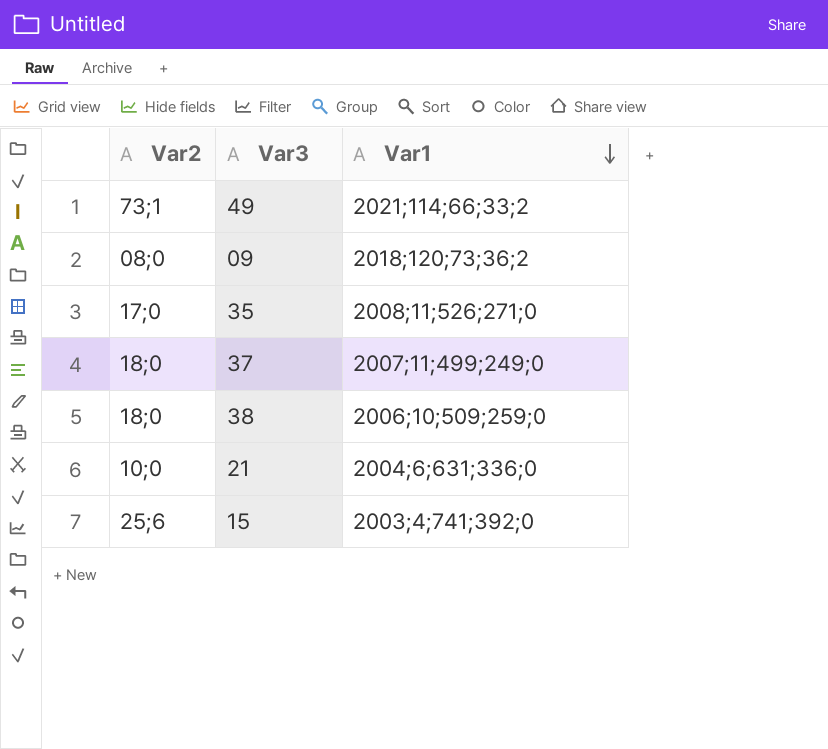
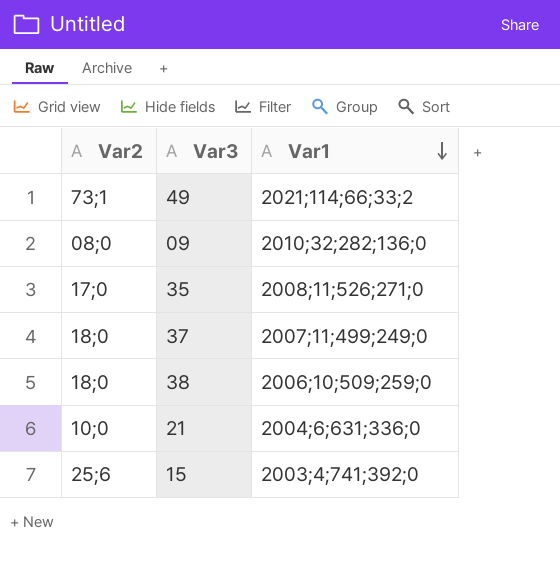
09 | Var1: 2018;120;73;36;2 -> 2010;32;282;136;0

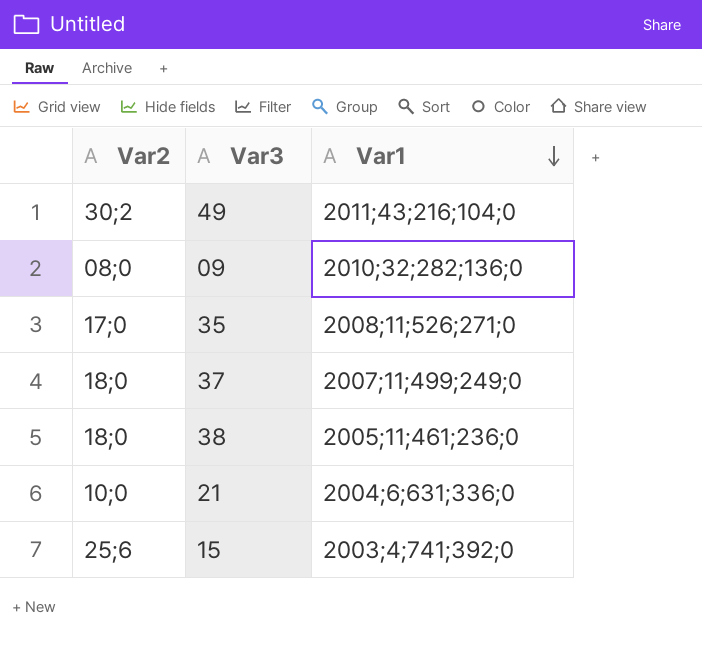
49 | Var2: 73;1 -> 30;2
49 | Var1: 2021;114;66;33;2 -> 2011;43;216;104;0
38 | Var1: 2006;10;509;259;0 -> 2005;11;461;236;0

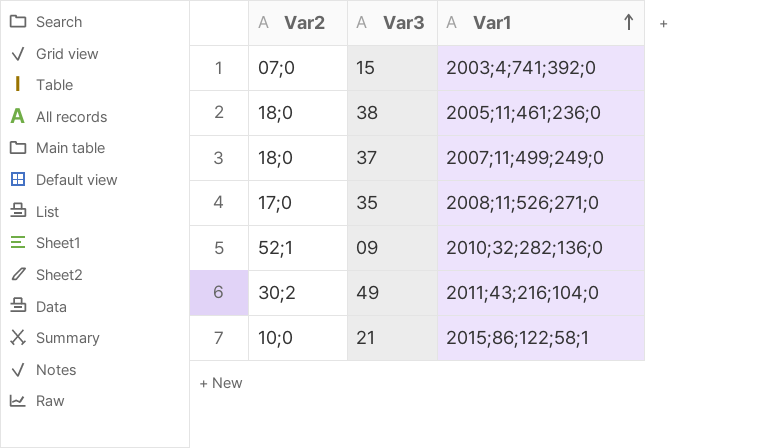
row order: Var1 descending -> Var1 ascending
15 | Var2: 25;6 -> 07;0
09 | Var2: 08;0 -> 52;1
21 | Var1: 2004;6;631;336;0 -> 2015;86;122;58;1

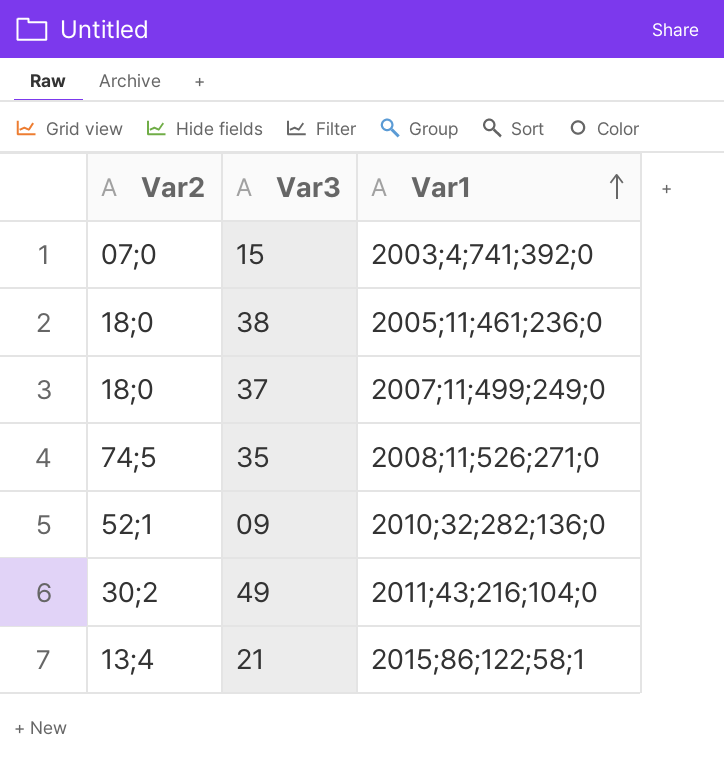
35 | Var2: 17;0 -> 74;5
21 | Var2: 10;0 -> 13;4

